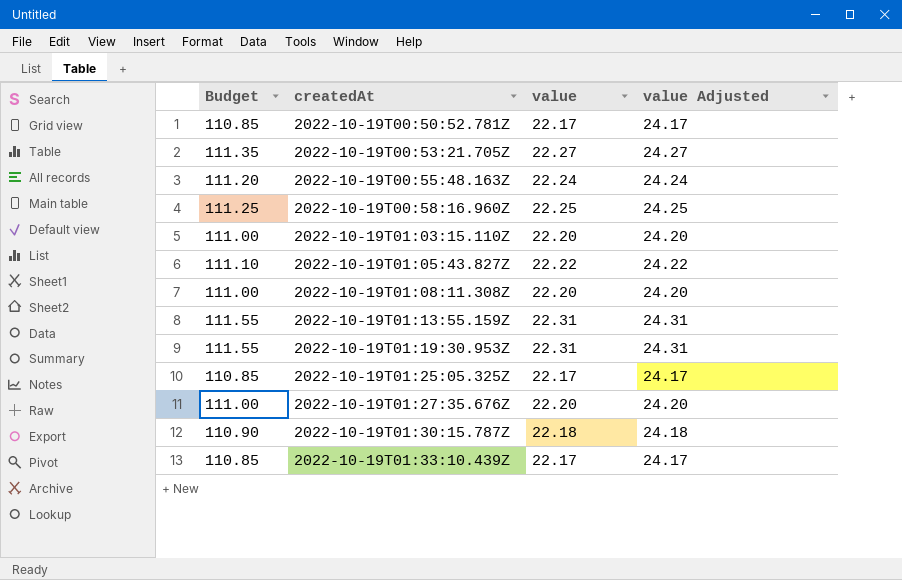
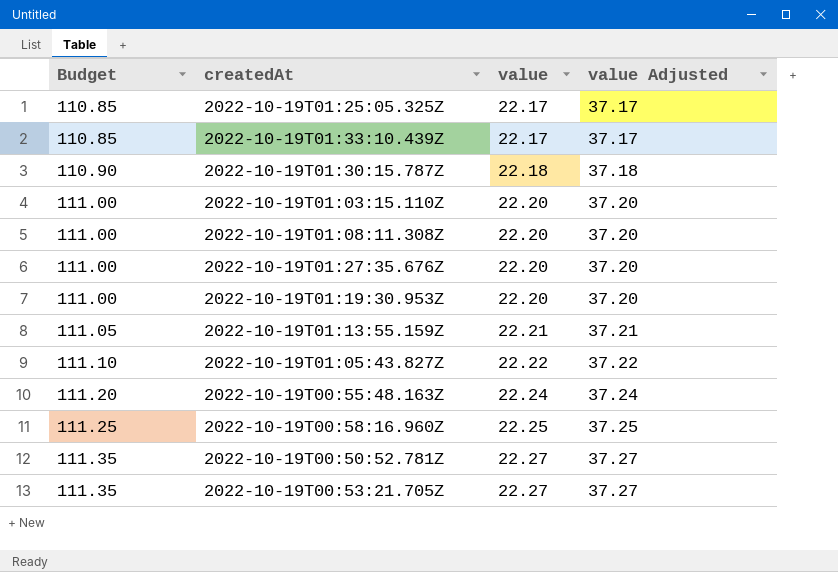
row order: createdAt ascending -> Budget ascending
column value Adjusted | formula: [value] + 2 -> [value] + 15
2022-10-19T01:19:30.953Z | Budget: 111.55 -> 111.00
2022-10-19T01:19:30.953Z | value: 22.31 -> 22.20
2022-10-19T01:13:55.159Z | Budget: 111.55 -> 111.05
2022-10-19T01:13:55.159Z | value: 22.31 -> 22.21
2022-10-19T00:50:52.781Z | Budget: 110.85 -> 111.35
2022-10-19T00:50:52.781Z | value: 22.17 -> 22.27

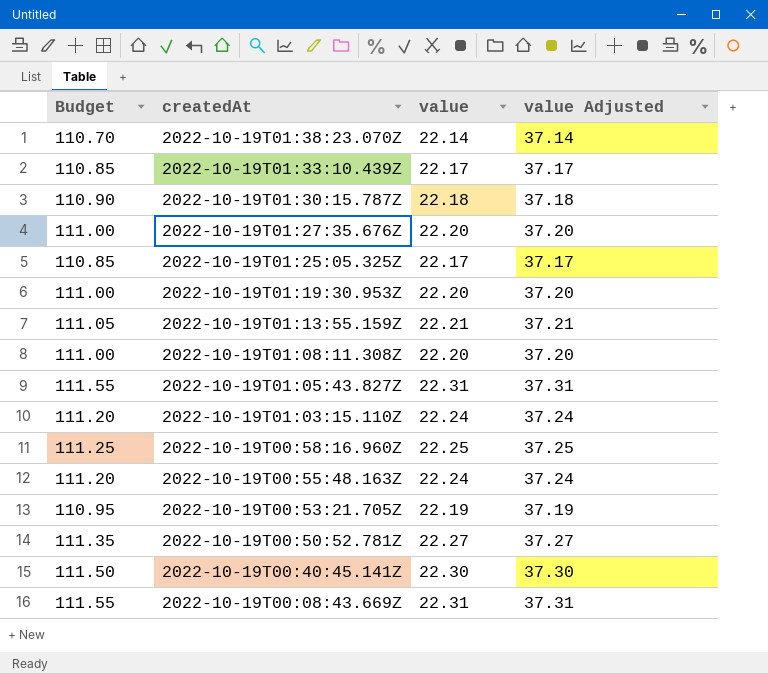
row order: Budget ascending -> createdAt descending
row 2022-10-19T01:38:23.070Z: none -> 110.70 | 22.14 | 37.14
2022-10-19T01:05:43.827Z | Budget: 111.10 -> 111.55
2022-10-19T01:05:43.827Z | value: 22.22 -> 22.31
2022-10-19T01:05:43.827Z | value Adjusted: 37.22 -> 37.31
2022-10-19T01:03:15.110Z | Budget: 111.00 -> 111.20
2022-10-19T01:03:15.110Z | value: 22.20 -> 22.24
2022-10-19T01:03:15.110Z | value Adjusted: 37.20 -> 37.24
2022-10-19T00:53:21.705Z | Budget: 111.35 -> 110.95
2022-10-19T00:53:21.705Z | value: 22.27 -> 22.19
2022-10-19T00:53:21.705Z | value Adjusted: 37.27 -> 37.19
row 2022-10-19T00:40:45.141Z: none -> 111.50 | 22.30 | 37.30
row 2022-10-19T00:08:43.669Z: none -> 111.55 | 22.31 | 37.31

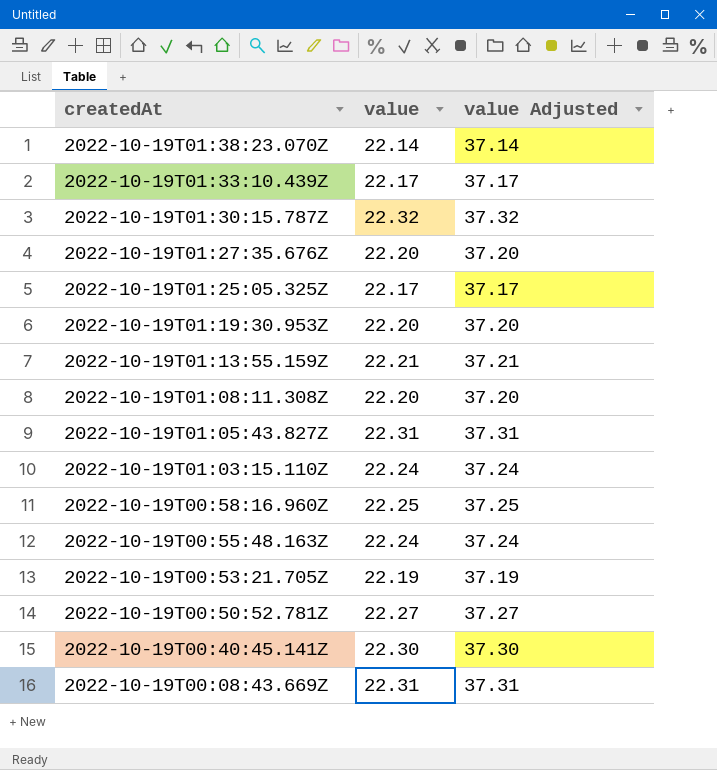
column Budget | formula: [value] * 5 -> none
2022-10-19T01:30:15.787Z | value: 22.18 -> 22.32
2022-10-19T01:30:15.787Z | value Adjusted: 37.18 -> 37.32

